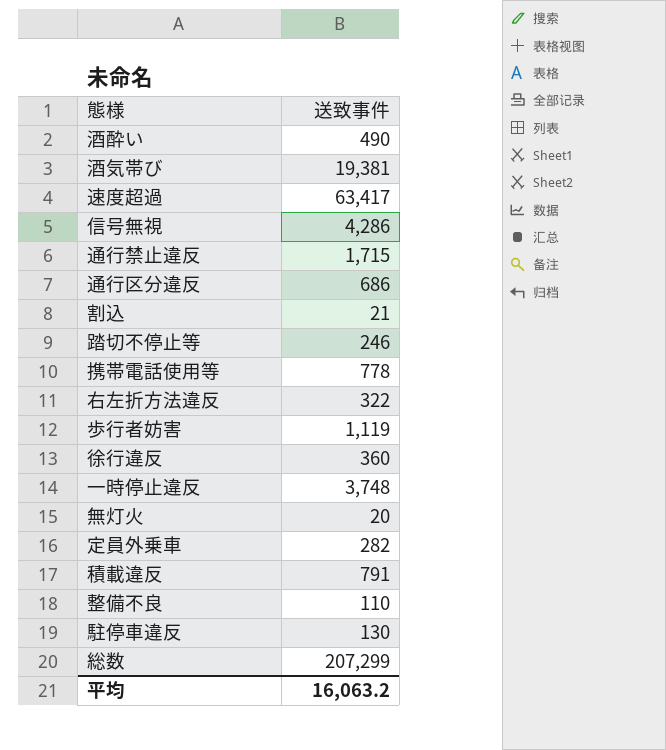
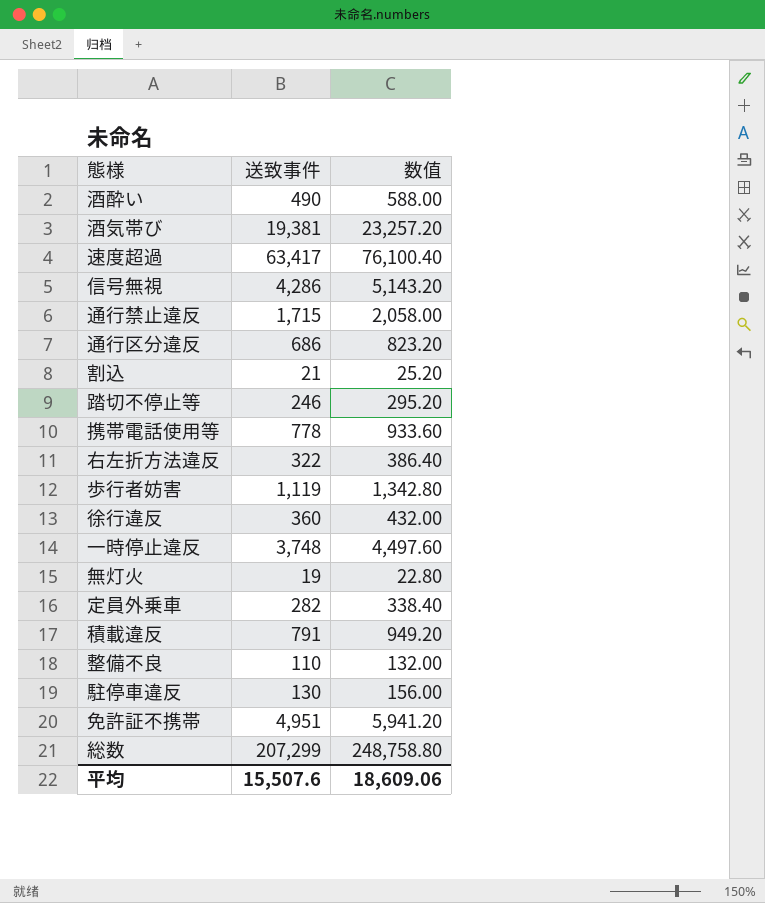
column 数值 | formula: none -> [送致事件] * 1.2
無灯火 | 送致事件: 20 -> 19
row 免許証不携帯: none -> 4,951 | 5,941.20
平均 | 送致事件: 16,063.2 -> 15,507.6

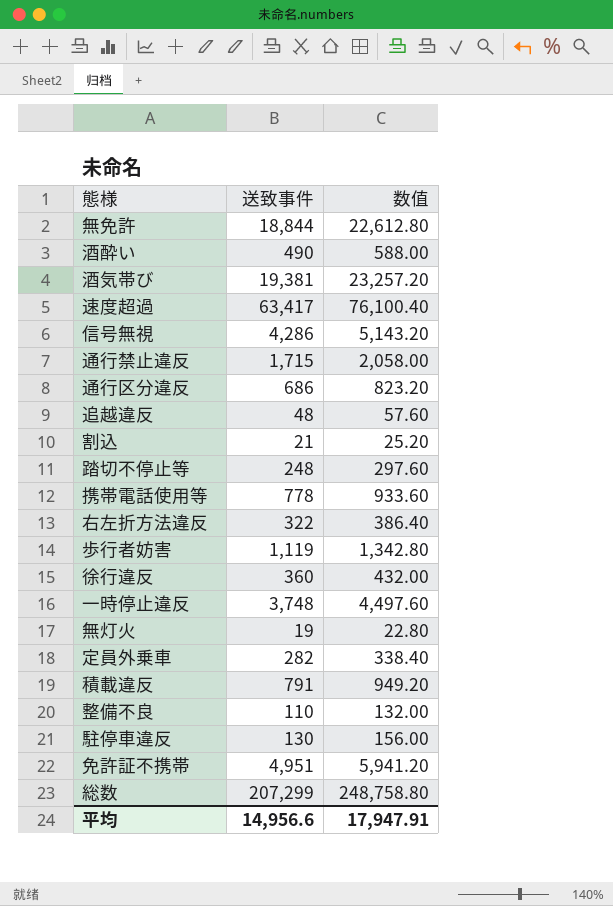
row 無免許: none -> 18,844 | 22,612.80
row 追越違反: none -> 48 | 57.60
踏切不停止等 | 送致事件: 246 -> 248
踏切不停止等 | 数值: 295.20 -> 297.60
平均 | 送致事件: 15,507.6 -> 14,956.6
平均 | 数值: 18,609.06 -> 17,947.91

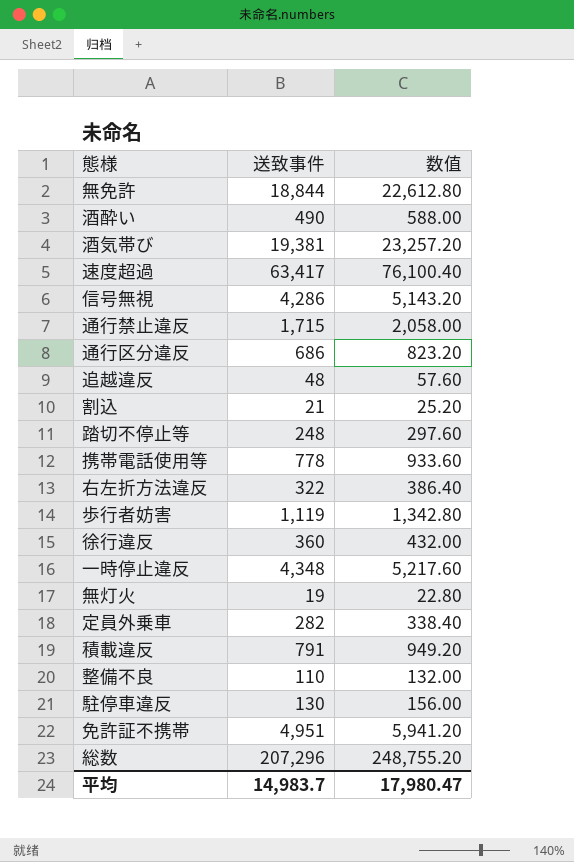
一時停止違反 | 送致事件: 3,748 -> 4,348
一時停止違反 | 数值: 4,497.60 -> 5,217.60
総数 | 送致事件: 207,299 -> 207,296
総数 | 数值: 248,758.80 -> 248,755.20
平均 | 送致事件: 14,956.6 -> 14,983.7
平均 | 数值: 17,947.91 -> 17,980.47

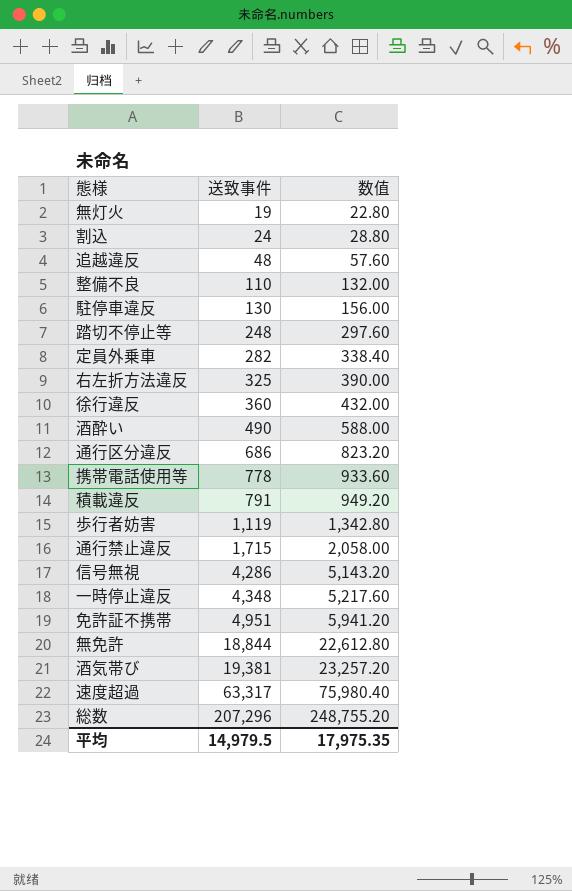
row order: none -> 送致事件 ascending
割込 | 送致事件: 21 -> 24
割込 | 数值: 25.20 -> 28.80
右左折方法違反 | 送致事件: 322 -> 325
右左折方法違反 | 数值: 386.40 -> 390.00
速度超過 | 送致事件: 63,417 -> 63,317
速度超過 | 数值: 76,100.40 -> 75,980.40
平均 | 送致事件: 14,983.7 -> 14,979.5
平均 | 数值: 17,980.47 -> 17,975.35

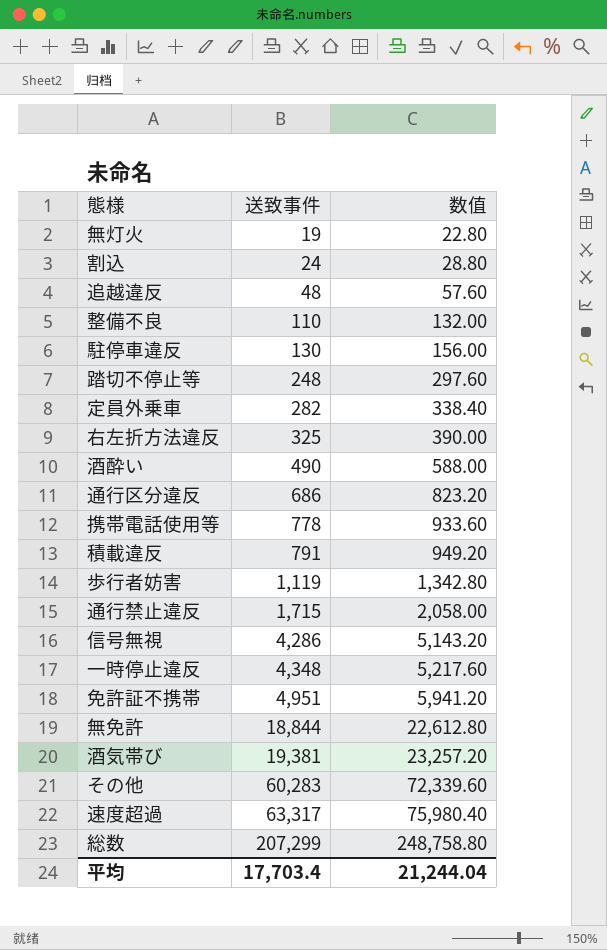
row 徐行違反: 360 | 432.00 -> none
row その他: none -> 60,283 | 72,339.60
総数 | 送致事件: 207,296 -> 207,299
総数 | 数值: 248,755.20 -> 248,758.80
平均 | 送致事件: 14,979.5 -> 17,703.4
平均 | 数值: 17,975.35 -> 21,244.04

